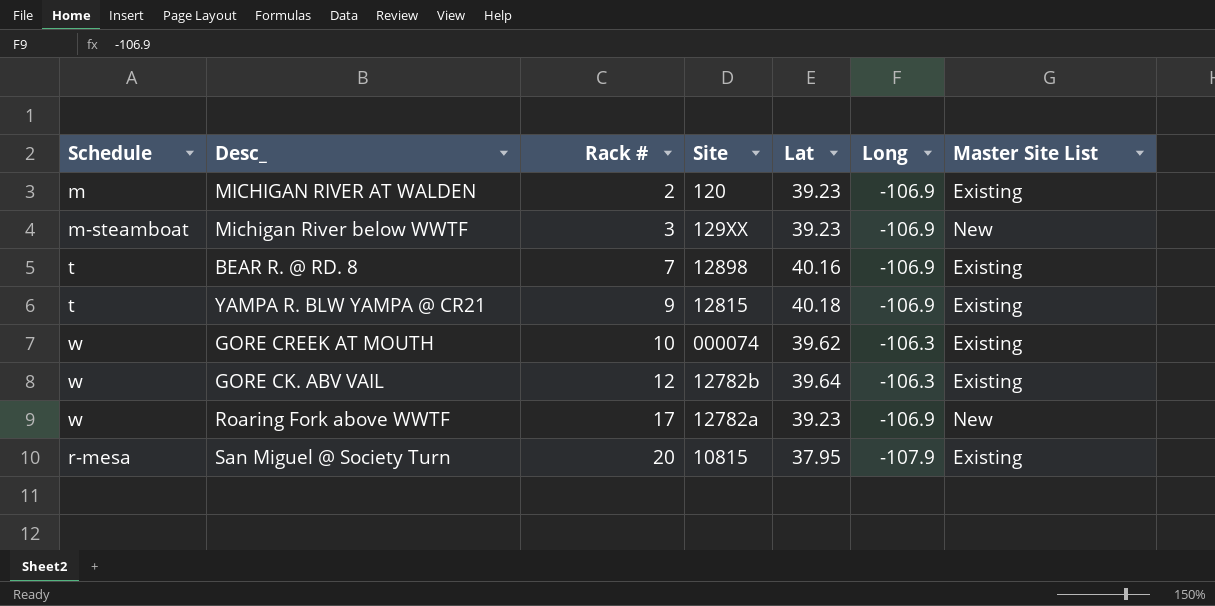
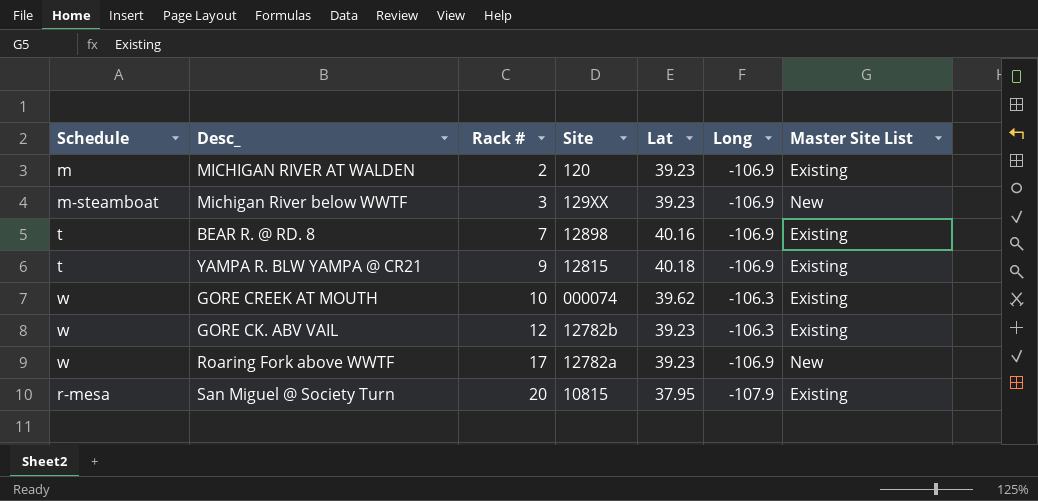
GORE CK. ABV VAIL | Lat: 39.64 -> 39.23

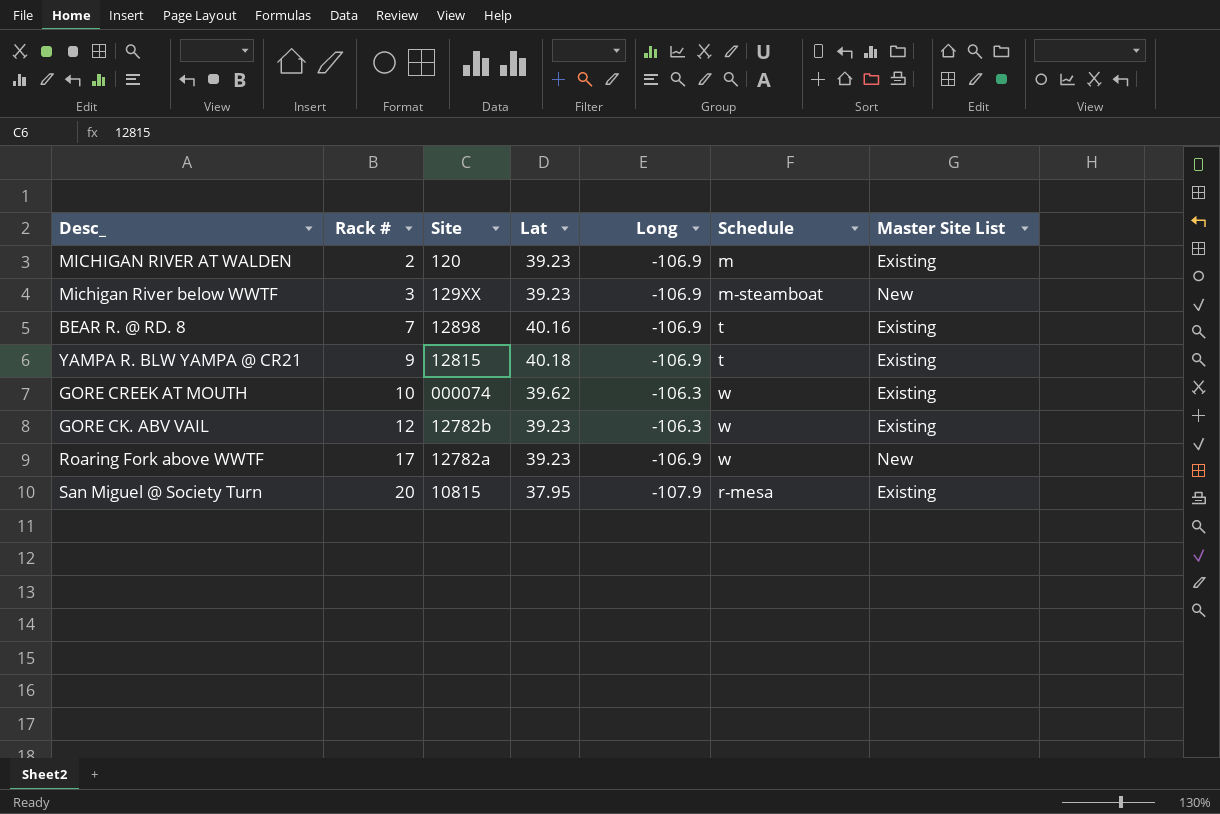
column Schedule | position: 1 -> 6

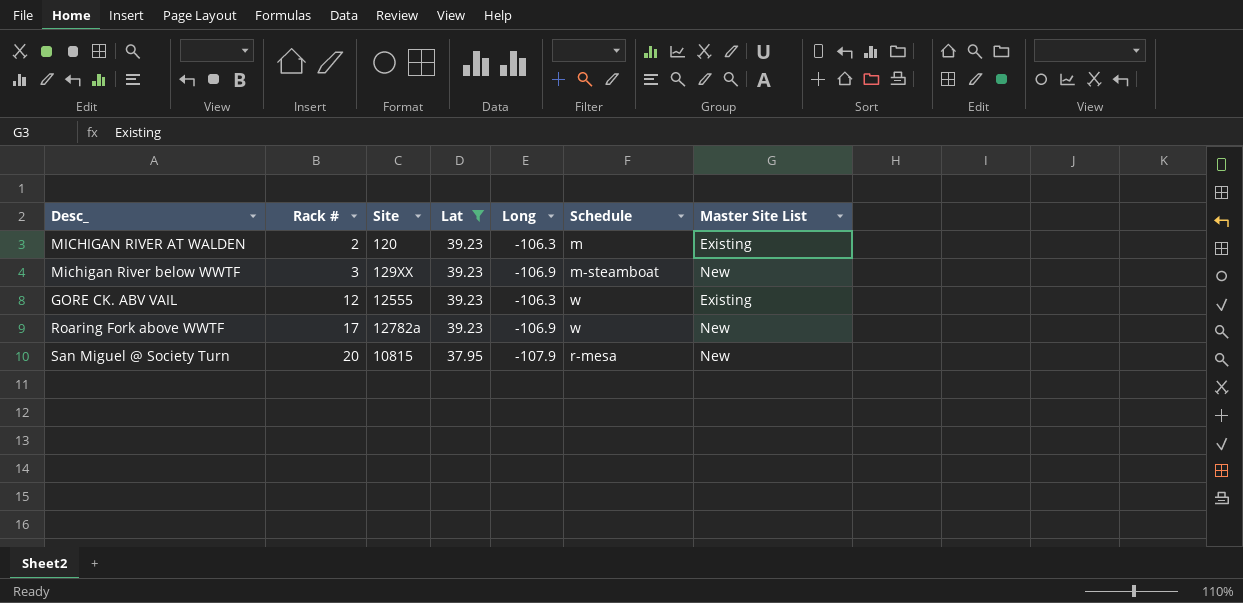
filter: none -> Lat <= 39.23
MICHIGAN RIVER AT WALDEN | Long: -106.9 -> -106.3
GORE CK. ABV VAIL | Site: 12782b -> 12555
San Miguel @ Society Turn | Master Site List: Existing -> New

